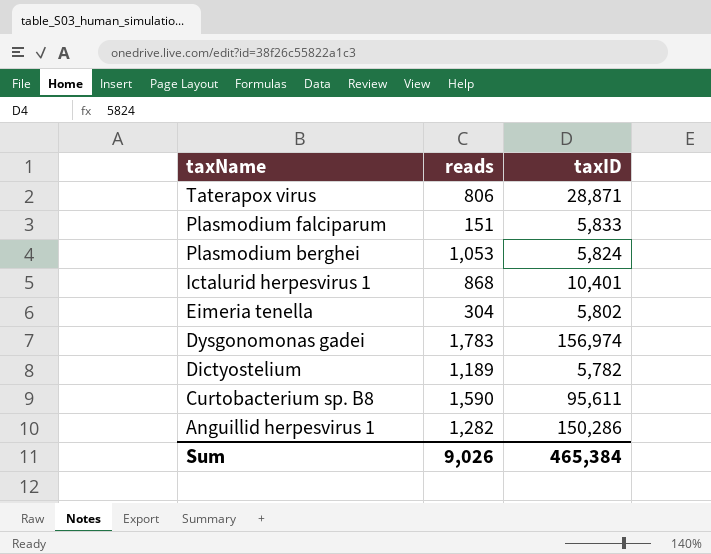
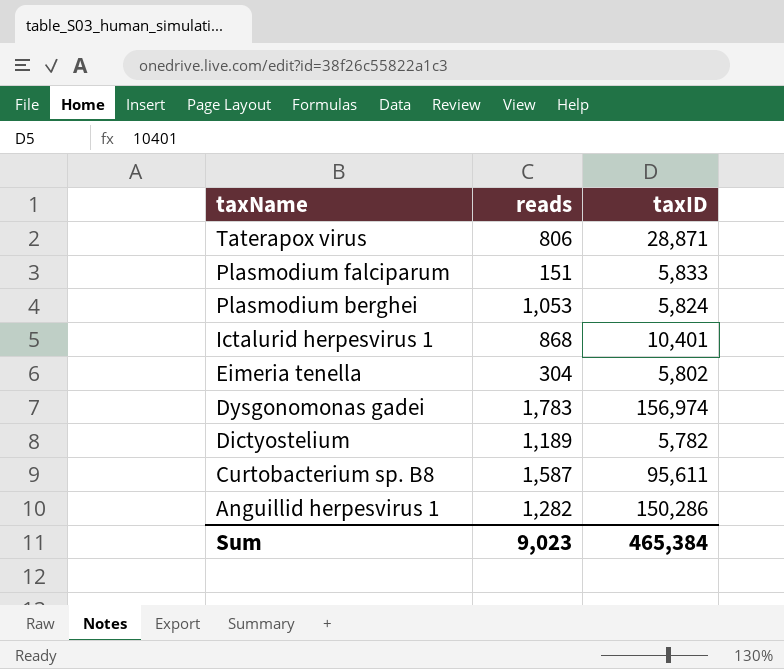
Curtobacterium sp. B8 | reads: 1,590 -> 1,587
Sum | reads: 9,026 -> 9,023

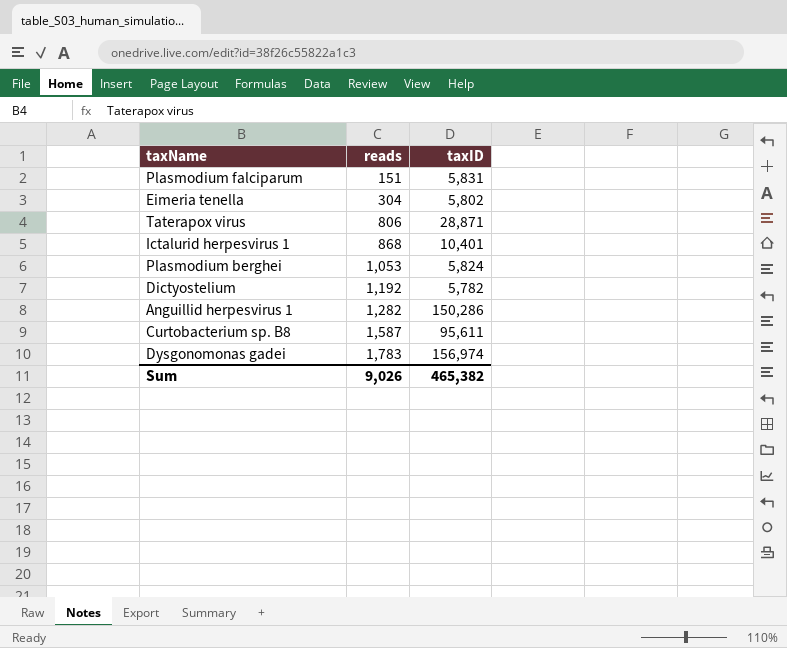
row order: taxName descending -> reads ascending
Plasmodium falciparum | taxID: 5,833 -> 5,831
Dictyostelium | reads: 1,189 -> 1,192
Sum | reads: 9,023 -> 9,026
Sum | taxID: 465,384 -> 465,382

